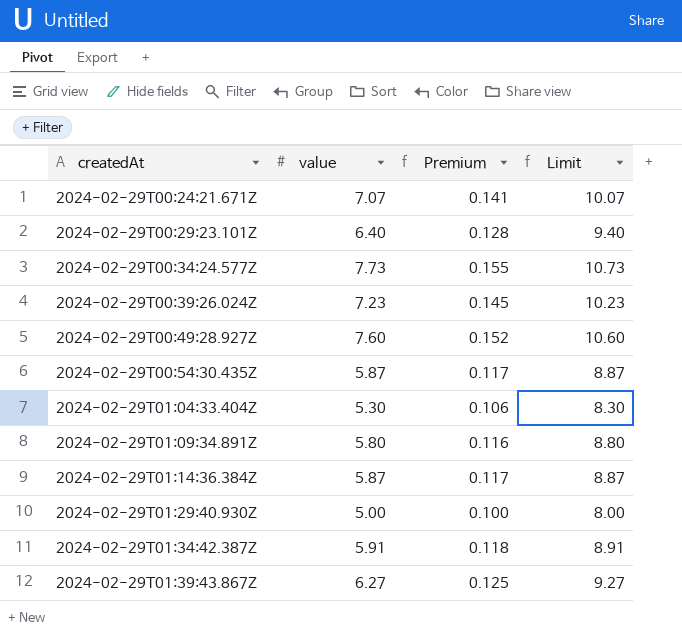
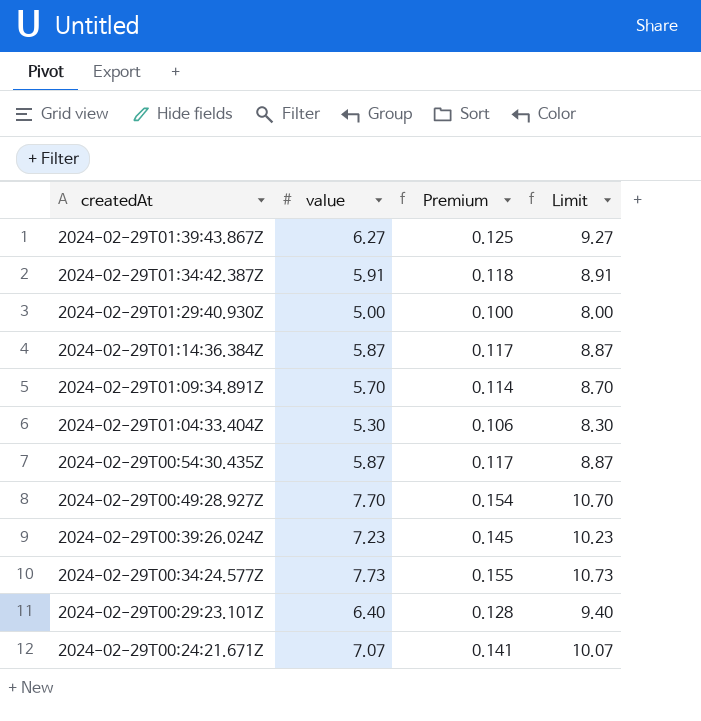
row order: createdAt ascending -> createdAt descending
2024-02-29T01:09:34.891Z | value: 5.80 -> 5.70
2024-02-29T01:09:34.891Z | Premium: 0.116 -> 0.114
2024-02-29T01:09:34.891Z | Limit: 8.80 -> 8.70
2024-02-29T00:49:28.927Z | value: 7.60 -> 7.70
2024-02-29T00:49:28.927Z | Premium: 0.152 -> 0.154
2024-02-29T00:49:28.927Z | Limit: 10.60 -> 10.70

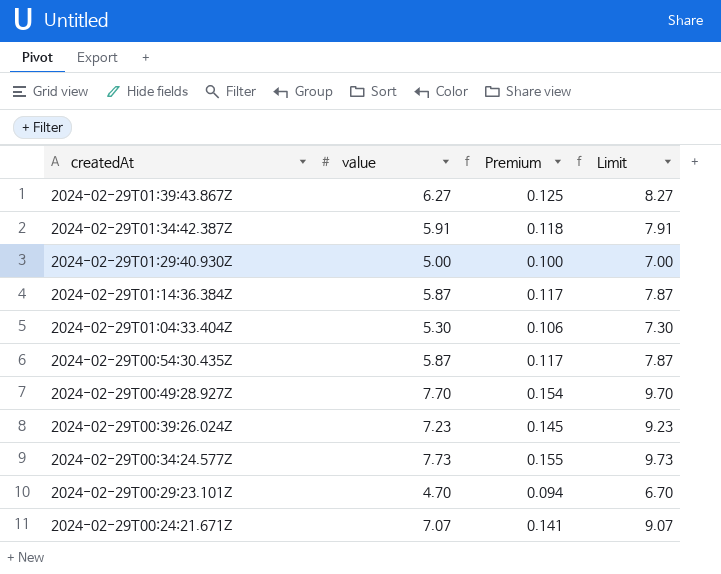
column Limit | formula: [value] + 3 -> [value] + 2
row 2024-02-29T01:09:34.891Z: 5.70 | 0.114 | 8.70 -> none
2024-02-29T00:29:23.101Z | value: 6.40 -> 4.70
2024-02-29T00:29:23.101Z | Premium: 0.128 -> 0.094

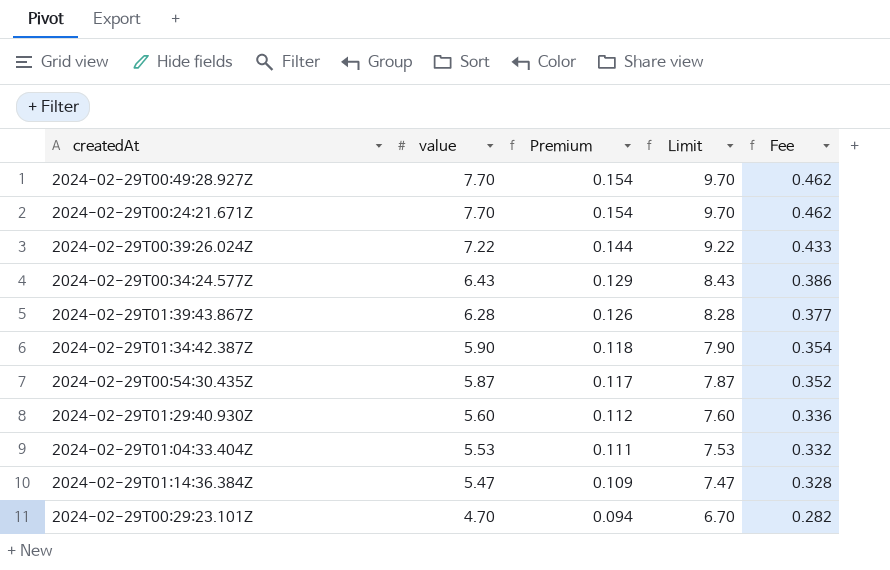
row order: createdAt descending -> value descending
column Fee | formula: none -> [value] * 0.06
2024-02-29T00:24:21.671Z | value: 7.07 -> 7.70
2024-02-29T00:24:21.671Z | Premium: 0.141 -> 0.154
2024-02-29T00:24:21.671Z | Limit: 9.07 -> 9.70
2024-02-29T00:39:26.024Z | value: 7.23 -> 7.22
2024-02-29T00:39:26.024Z | Premium: 0.145 -> 0.144
2024-02-29T00:39:26.024Z | Limit: 9.23 -> 9.22
2024-02-29T00:34:24.577Z | value: 7.73 -> 6.43
2024-02-29T00:34:24.577Z | Premium: 0.155 -> 0.129
2024-02-29T00:34:24.577Z | Limit: 9.73 -> 8.43
2024-02-29T01:39:43.867Z | value: 6.27 -> 6.28
2024-02-29T01:39:43.867Z | Premium: 0.125 -> 0.126
2024-02-29T01:39:43.867Z | Limit: 8.27 -> 8.28
2024-02-29T01:34:42.387Z | value: 5.91 -> 5.90
2024-02-29T01:34:42.387Z | Limit: 7.91 -> 7.90
2024-02-29T01:29:40.930Z | value: 5.00 -> 5.60
2024-02-29T01:29:40.930Z | Premium: 0.100 -> 0.112
2024-02-29T01:29:40.930Z | Limit: 7.00 -> 7.60
2024-02-29T01:04:33.404Z | value: 5.30 -> 5.53
2024-02-29T01:04:33.404Z | Premium: 0.106 -> 0.111
2024-02-29T01:04:33.404Z | Limit: 7.30 -> 7.53
2024-02-29T01:14:36.384Z | value: 5.87 -> 5.47
2024-02-29T01:14:36.384Z | Premium: 0.117 -> 0.109
2024-02-29T01:14:36.384Z | Limit: 7.87 -> 7.47

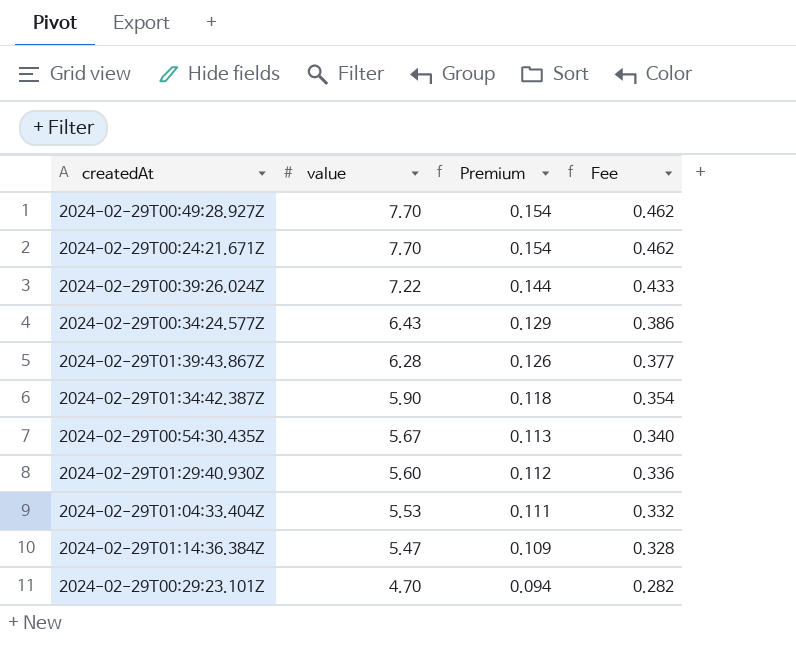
column Limit | formula: [value] + 2 -> none
2024-02-29T00:54:30.435Z | value: 5.87 -> 5.67
2024-02-29T00:54:30.435Z | Premium: 0.117 -> 0.113
2024-02-29T00:54:30.435Z | Fee: 0.352 -> 0.340

